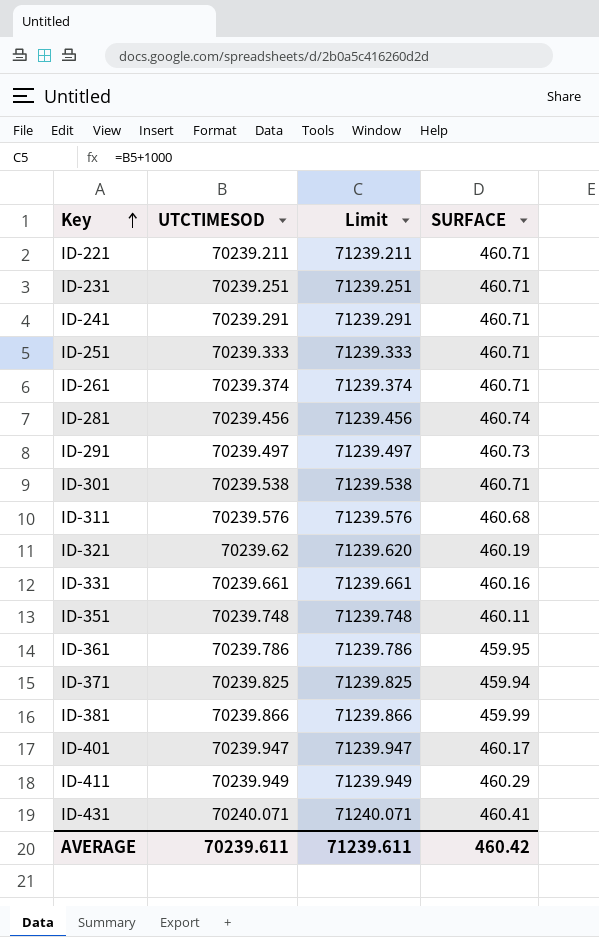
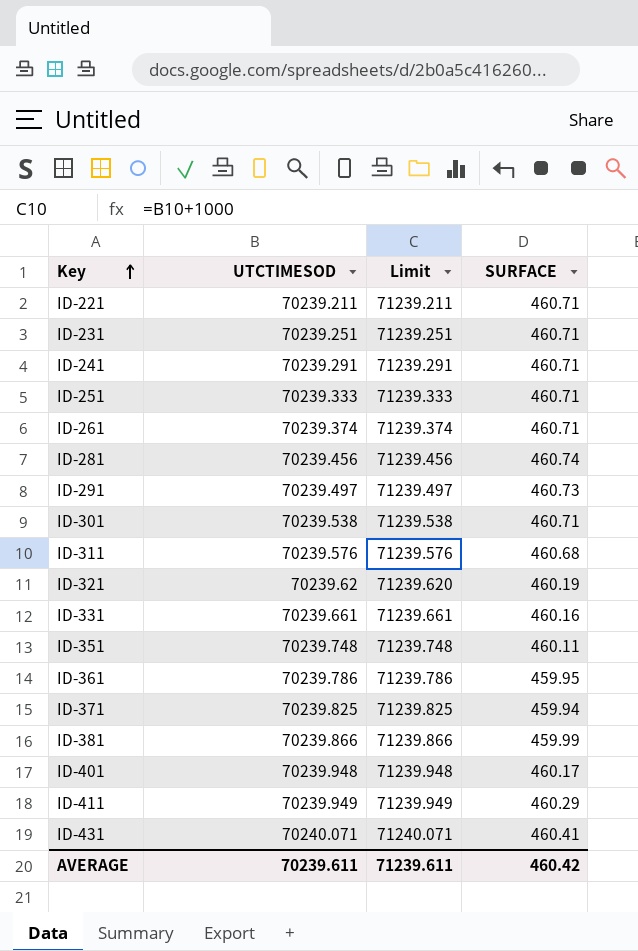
ID-401 | UTCTIMESOD: 70239.947 -> 70239.948
ID-401 | Limit: 71239.947 -> 71239.948

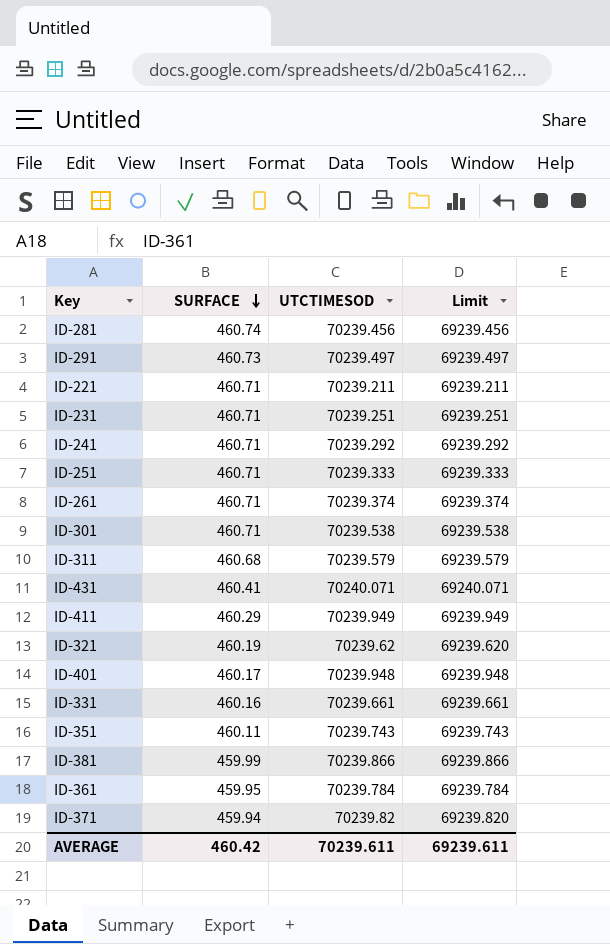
row order: Key ascending -> SURFACE descending
column SURFACE | position: 4 -> 2
column Limit | formula: [UTCTIMESOD] + 1000 -> [UTCTIMESOD] - 1000
ID-241 | UTCTIMESOD: 70239.291 -> 70239.292
ID-311 | UTCTIMESOD: 70239.576 -> 70239.579
ID-351 | UTCTIMESOD: 70239.748 -> 70239.743
ID-361 | UTCTIMESOD: 70239.786 -> 70239.784
ID-371 | UTCTIMESOD: 70239.825 -> 70239.82
AVERAGE | Limit: 71239.611 -> 69239.611

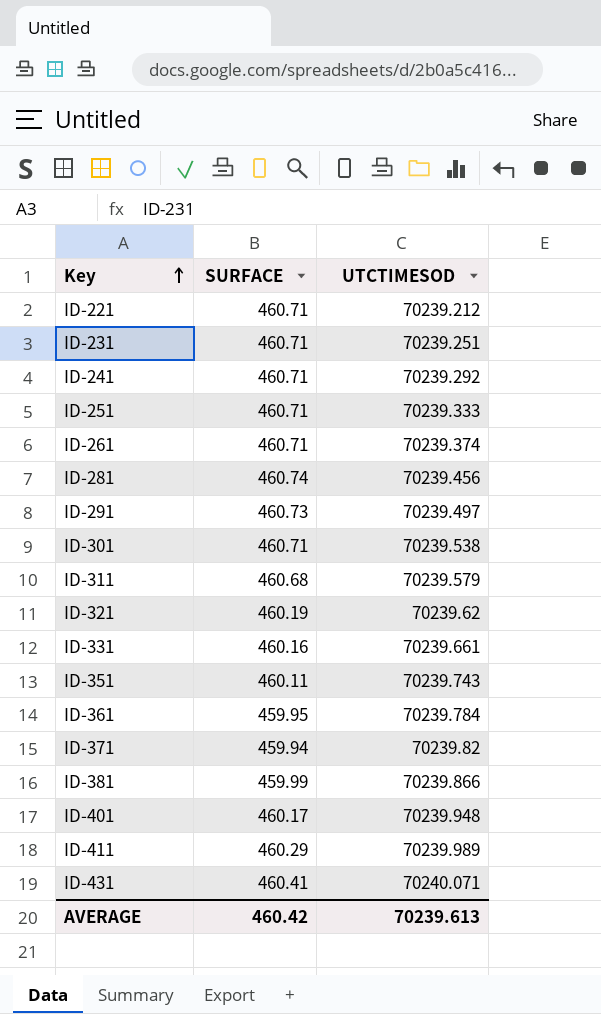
row order: SURFACE descending -> Key ascending
column Limit | formula: [UTCTIMESOD] - 1000 -> none
ID-221 | UTCTIMESOD: 70239.211 -> 70239.212
ID-411 | UTCTIMESOD: 70239.949 -> 70239.989
AVERAGE | UTCTIMESOD: 70239.611 -> 70239.613

